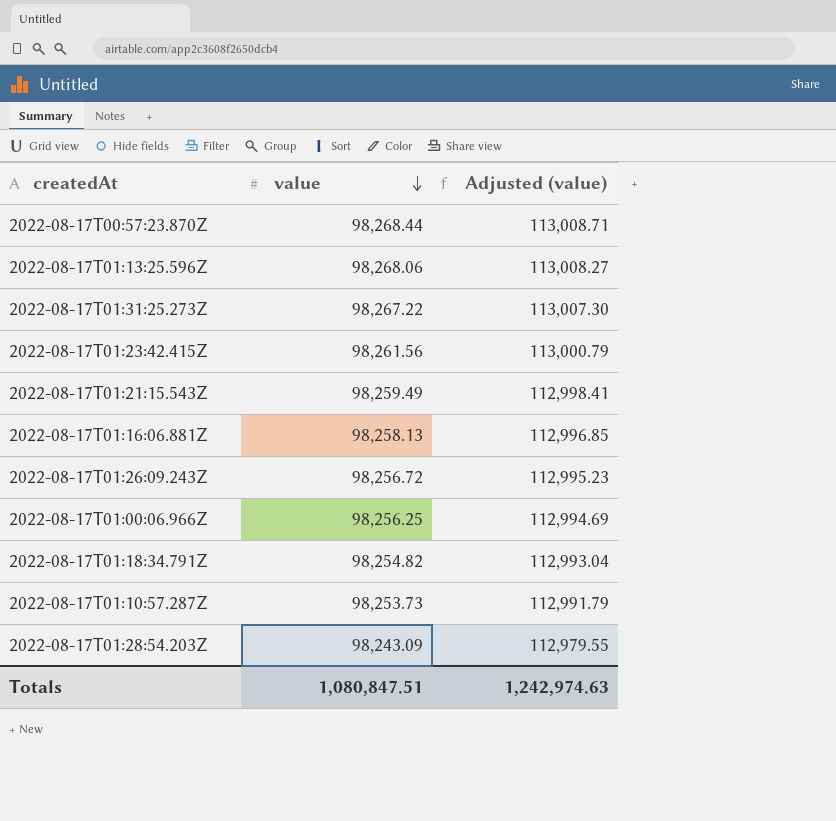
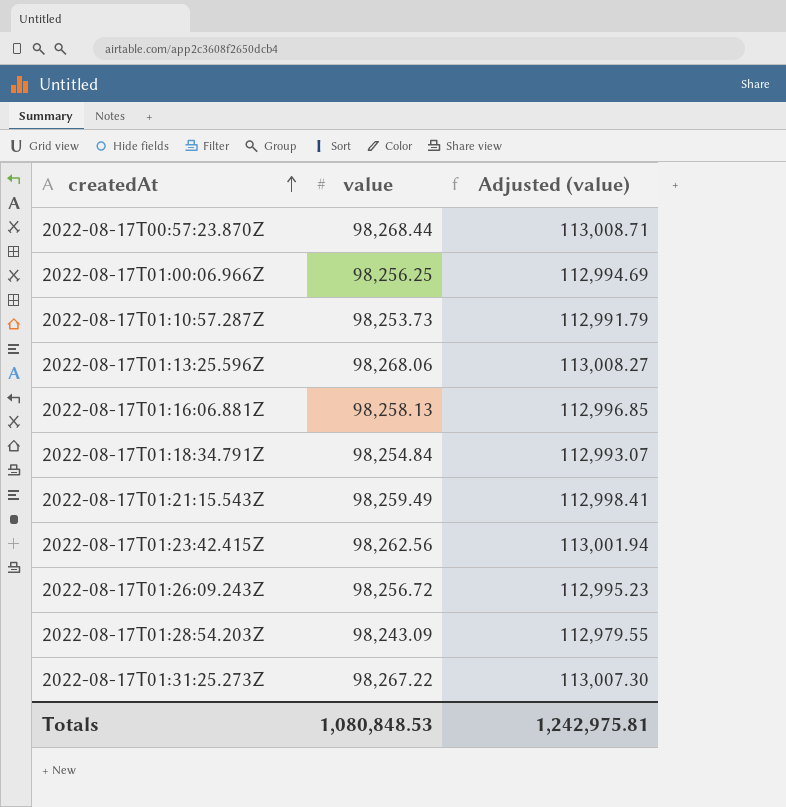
row order: value descending -> createdAt ascending
2022-08-17T01:18:34.791Z | value: 98,254.82 -> 98,254.84
2022-08-17T01:18:34.791Z | Adjusted (value): 112,993.04 -> 112,993.07
2022-08-17T01:23:42.415Z | value: 98,261.56 -> 98,262.56
2022-08-17T01:23:42.415Z | Adjusted (value): 113,000.79 -> 113,001.94
Totals | value: 1,080,847.51 -> 1,080,848.53
Totals | Adjusted (value): 1,242,974.63 -> 1,242,975.81

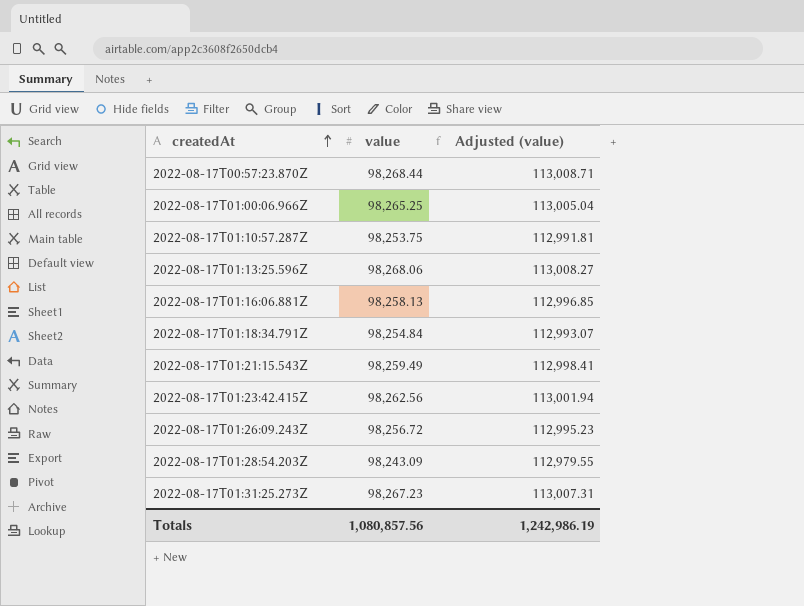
2022-08-17T01:00:06.966Z | value: 98,256.25 -> 98,265.25
2022-08-17T01:00:06.966Z | Adjusted (value): 112,994.69 -> 113,005.04
2022-08-17T01:10:57.287Z | value: 98,253.73 -> 98,253.75
2022-08-17T01:10:57.287Z | Adjusted (value): 112,991.79 -> 112,991.81
2022-08-17T01:31:25.273Z | value: 98,267.22 -> 98,267.23
2022-08-17T01:31:25.273Z | Adjusted (value): 113,007.30 -> 113,007.31
Totals | value: 1,080,848.53 -> 1,080,857.56
Totals | Adjusted (value): 1,242,975.81 -> 1,242,986.19

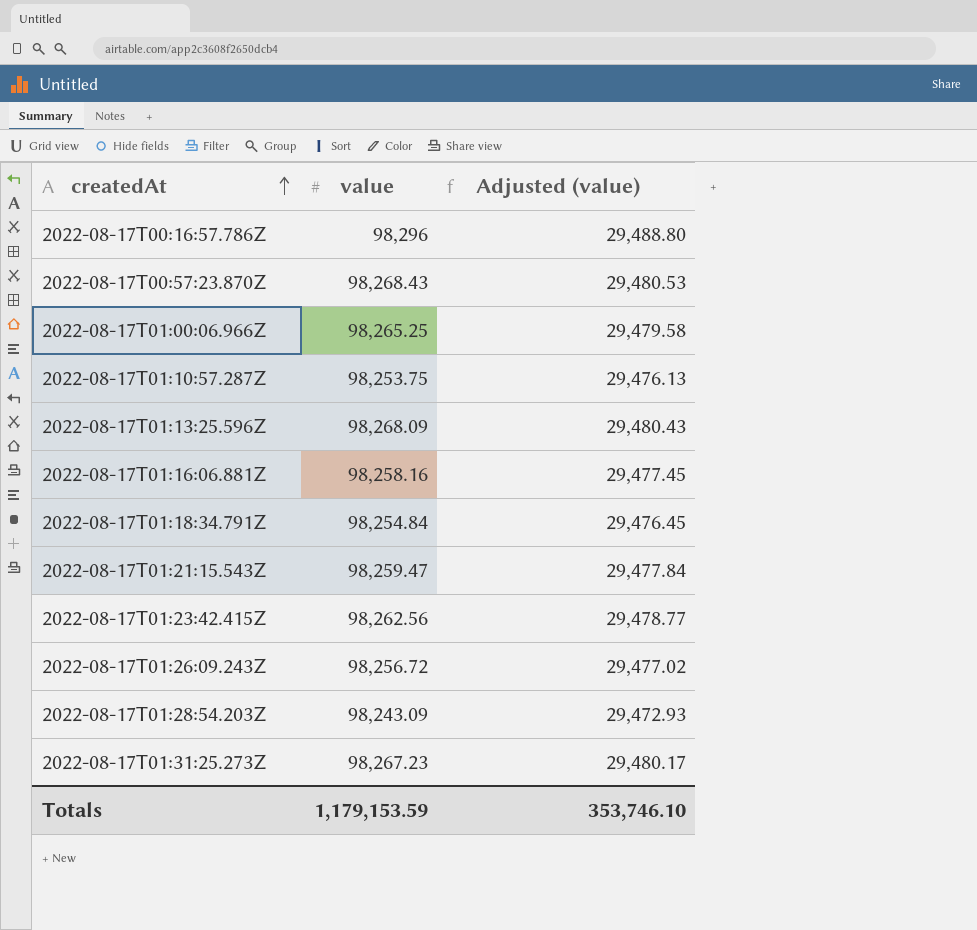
column Adjusted (value) | formula: [value] * 1.15 -> [value] * 0.3
row 2022-08-17T00:16:57.786Z: none -> 98,296 | 29,488.80
2022-08-17T00:57:23.870Z | value: 98,268.44 -> 98,268.43
2022-08-17T01:13:25.596Z | value: 98,268.06 -> 98,268.09
2022-08-17T01:16:06.881Z | value: 98,258.13 -> 98,258.16
2022-08-17T01:21:15.543Z | value: 98,259.49 -> 98,259.47
Totals | value: 1,080,857.56 -> 1,179,153.59
Totals | Adjusted (value): 1,242,986.19 -> 353,746.10

